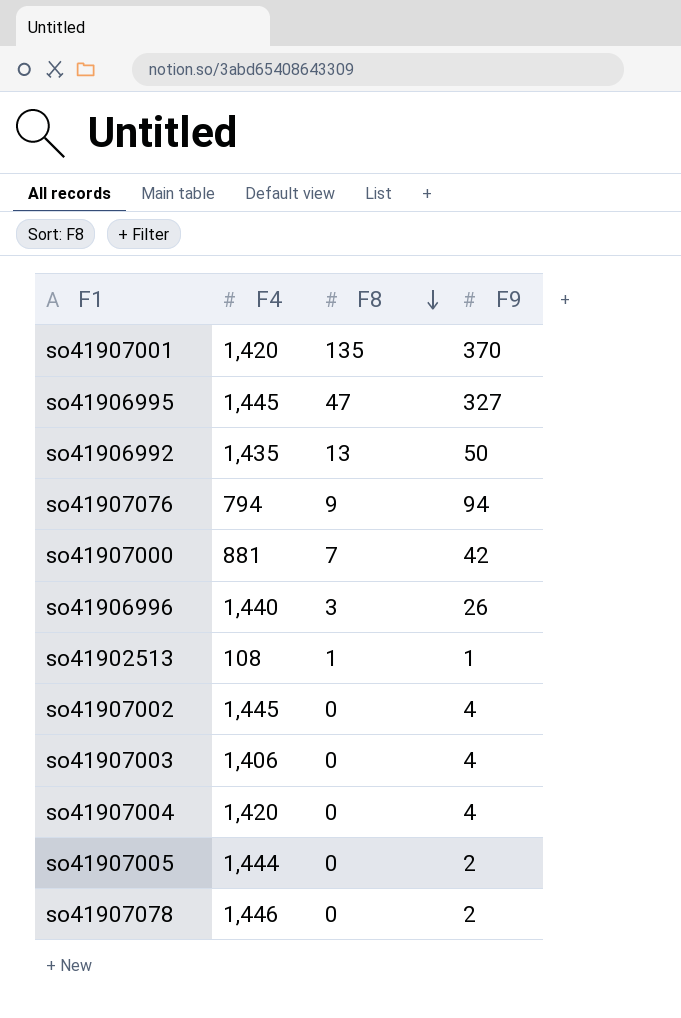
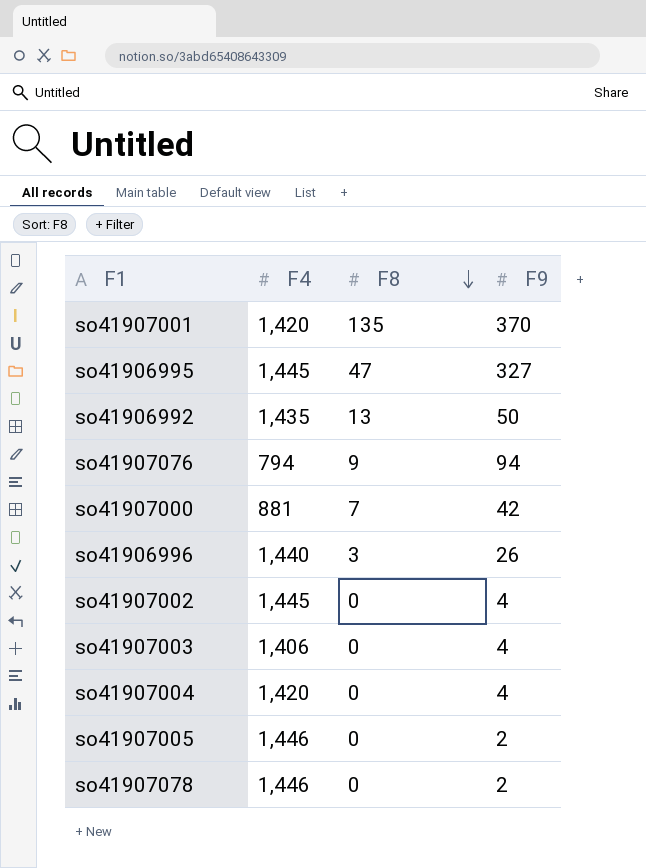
row so41902513: 108 | 1 | 1 -> none
so41907005 | F4: 1,444 -> 1,446

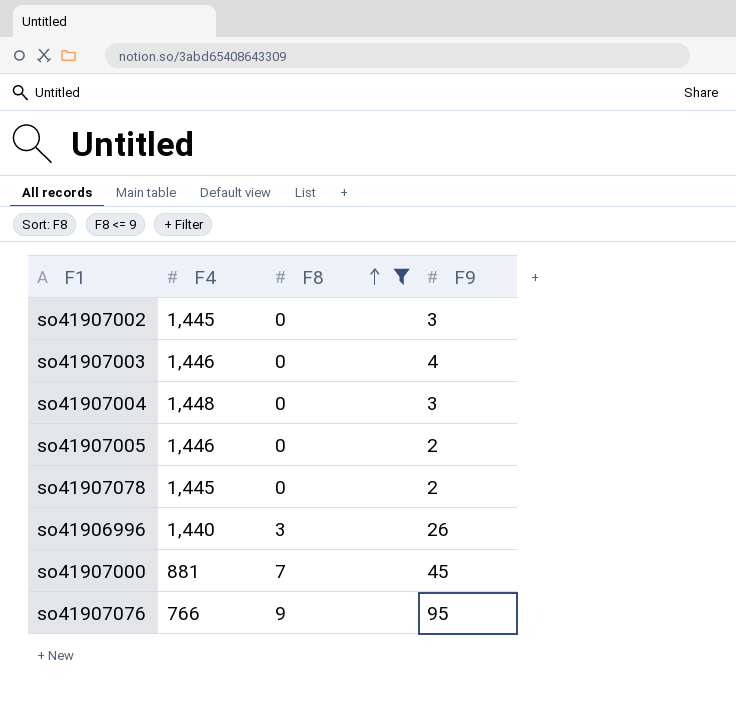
filter: none -> F8 <= 9
row order: F8 descending -> F8 ascending
so41907002 | F9: 4 -> 3
so41907003 | F4: 1,406 -> 1,446
so41907004 | F4: 1,420 -> 1,448
so41907004 | F9: 4 -> 3
so41907078 | F4: 1,446 -> 1,445
so41907000 | F9: 42 -> 45
so41907076 | F4: 794 -> 766
so41907076 | F9: 94 -> 95

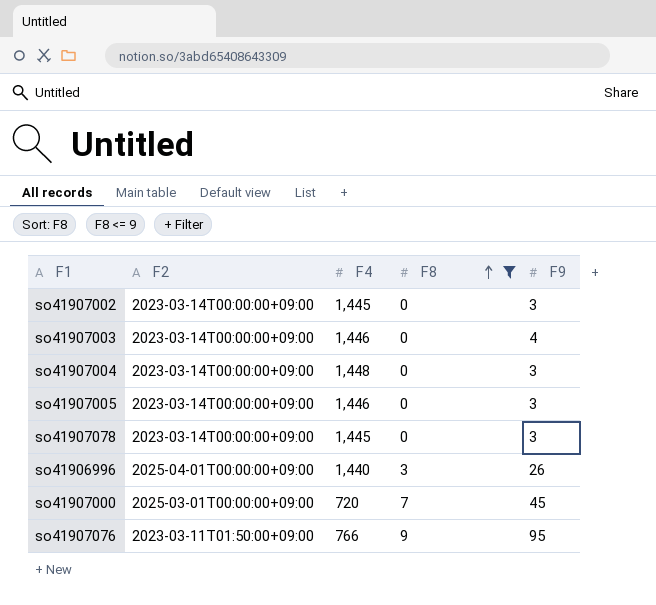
column F2 | position: none -> 2
so41907005 | F9: 2 -> 3
so41907078 | F9: 2 -> 3
so41907000 | F4: 881 -> 720

